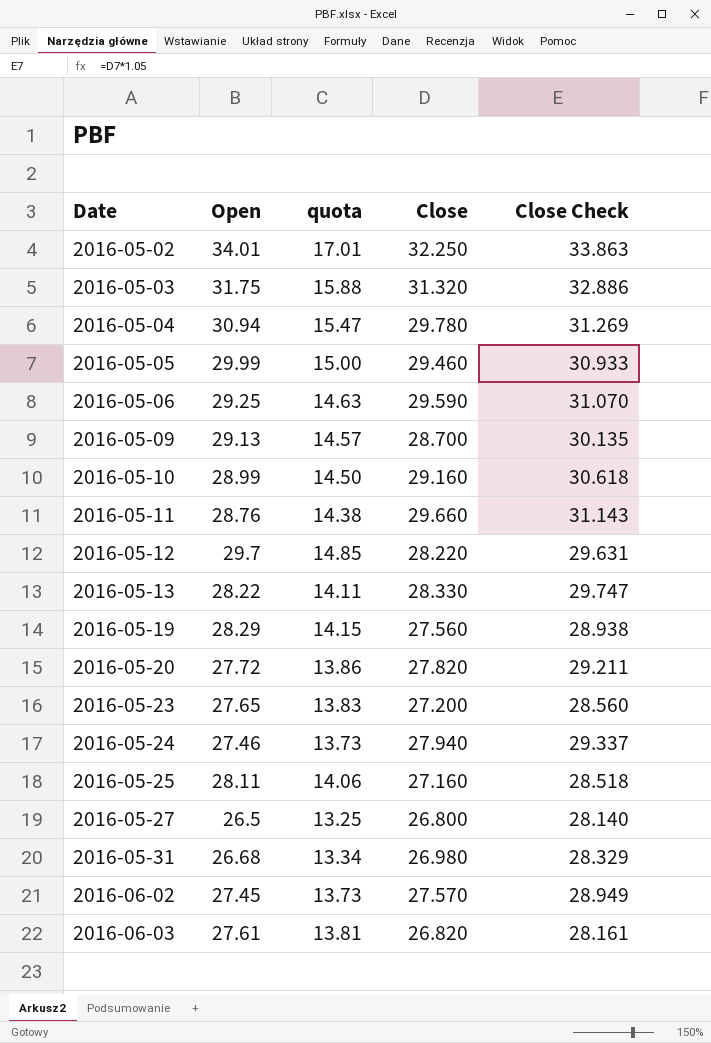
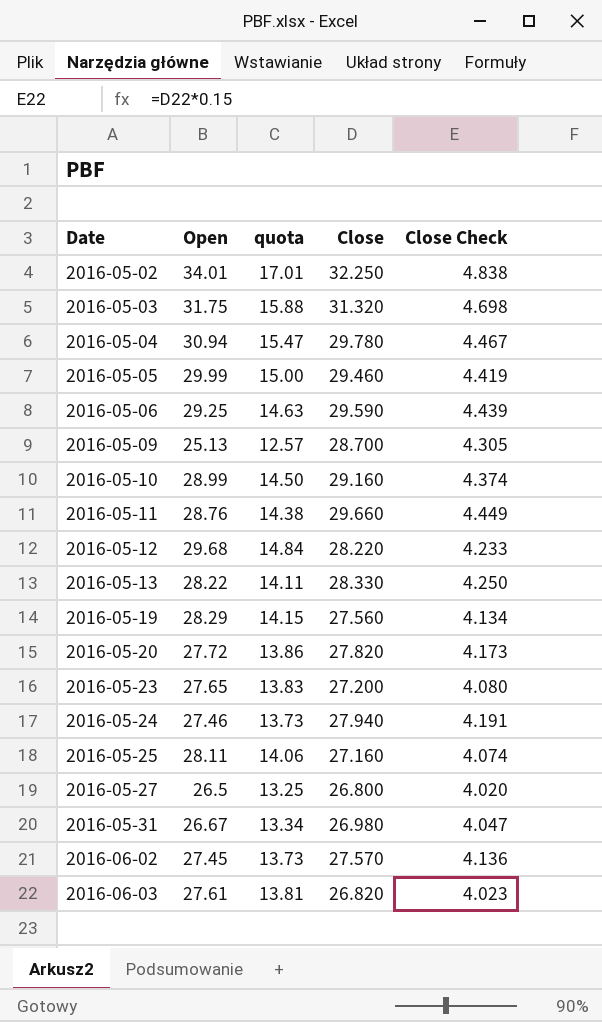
column Close Check | formula: [Close] * 1.05 -> [Close] * 0.15
2016-05-09 | Open: 29.13 -> 25.13
2016-05-09 | quota: 14.57 -> 12.57
2016-05-12 | Open: 29.7 -> 29.68
2016-05-12 | quota: 14.85 -> 14.84
2016-05-31 | Open: 26.68 -> 26.67

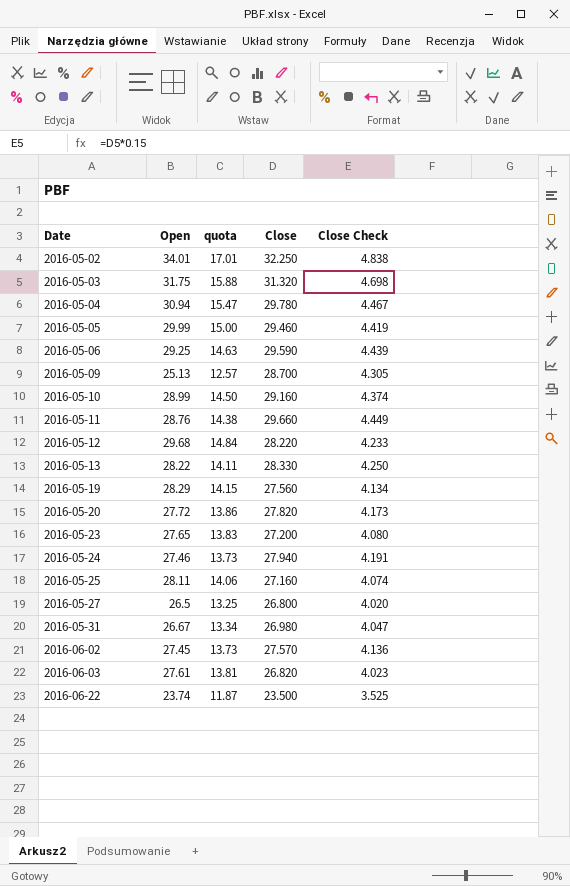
row 2016-06-22: none -> 23.74 | 11.87 | 23.500 | 3.525

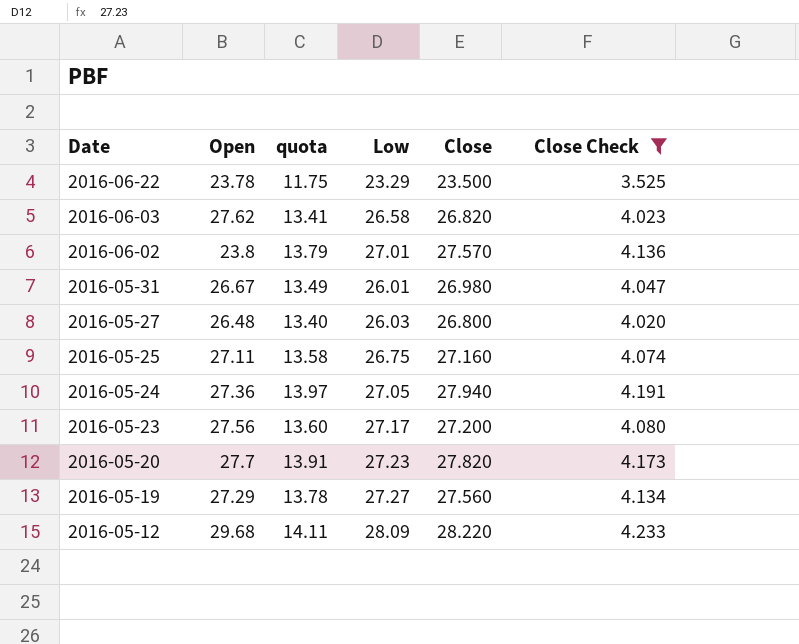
filter: none -> Close Check <= 4.233
row order: Date ascending -> Date descending
column quota | formula: [Open] * 0.5 -> [Close] * 0.5
column Low | position: none -> 4
2016-06-22 | Open: 23.74 -> 23.78
2016-06-03 | Open: 27.61 -> 27.62
2016-06-02 | Open: 27.45 -> 23.8
2016-05-27 | Open: 26.5 -> 26.48
2016-05-25 | Open: 28.11 -> 27.11
2016-05-24 | Open: 27.46 -> 27.36
2016-05-23 | Open: 27.65 -> 27.56
2016-05-20 | Open: 27.72 -> 27.7
2016-05-19 | Open: 28.29 -> 27.29

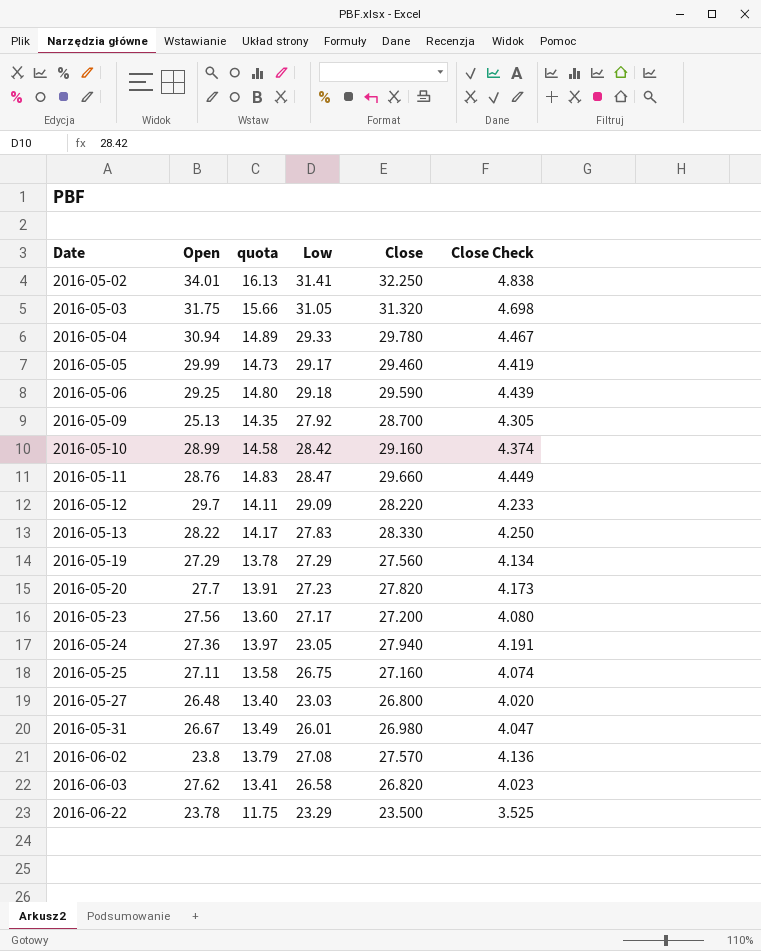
filter: Close Check <= 4.233 -> none
row order: Date descending -> Date ascending
2016-05-12 | Open: 29.68 -> 29.7
2016-05-12 | Low: 28.09 -> 29.09
2016-05-19 | Low: 27.27 -> 27.29
2016-05-24 | Low: 27.05 -> 23.05
2016-05-27 | Low: 26.03 -> 23.03
2016-06-02 | Low: 27.01 -> 27.08

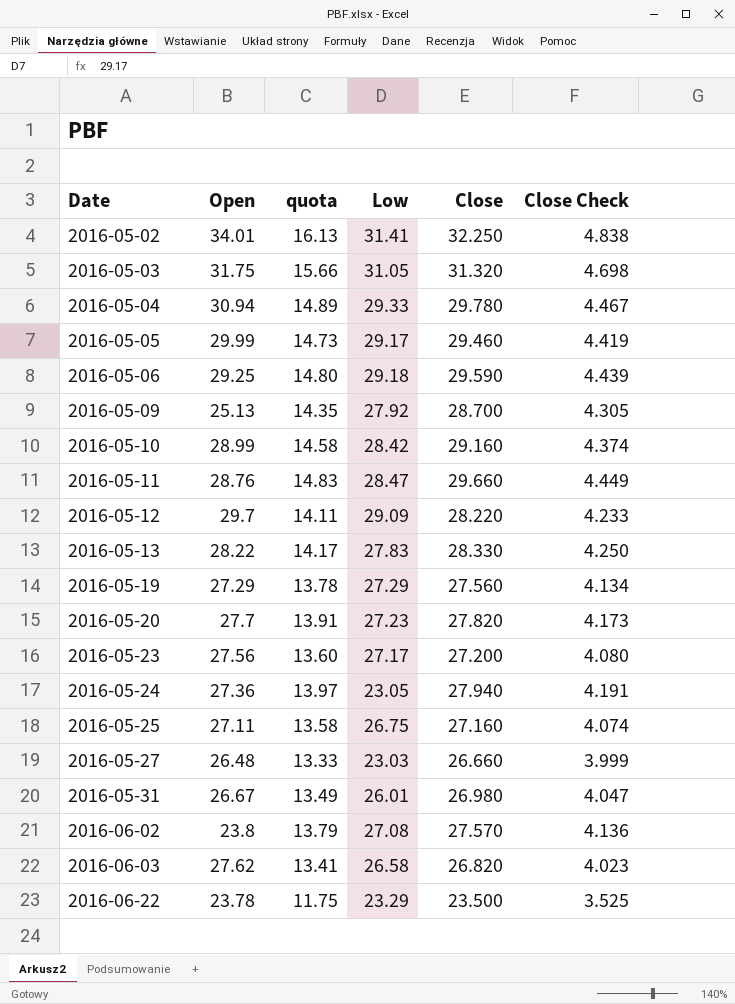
2016-05-27 | quota: 13.40 -> 13.33
2016-05-27 | Close: 26.800 -> 26.660
2016-05-27 | Close Check: 4.020 -> 3.999

